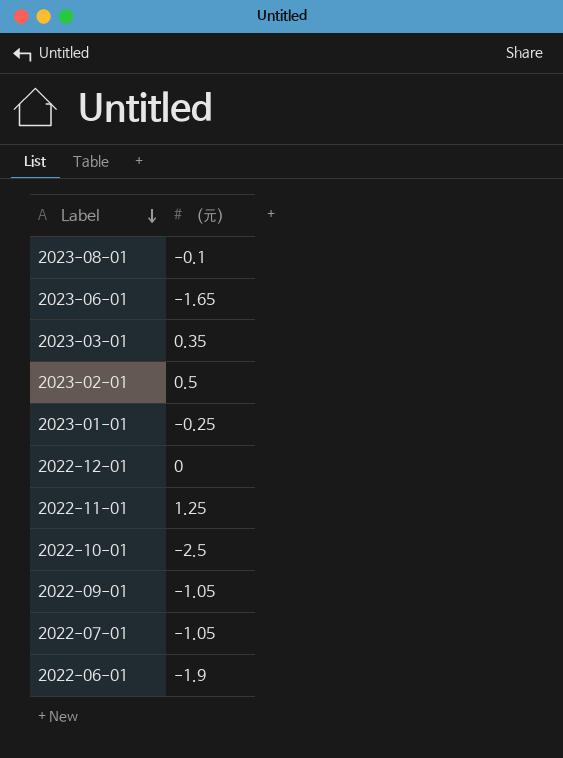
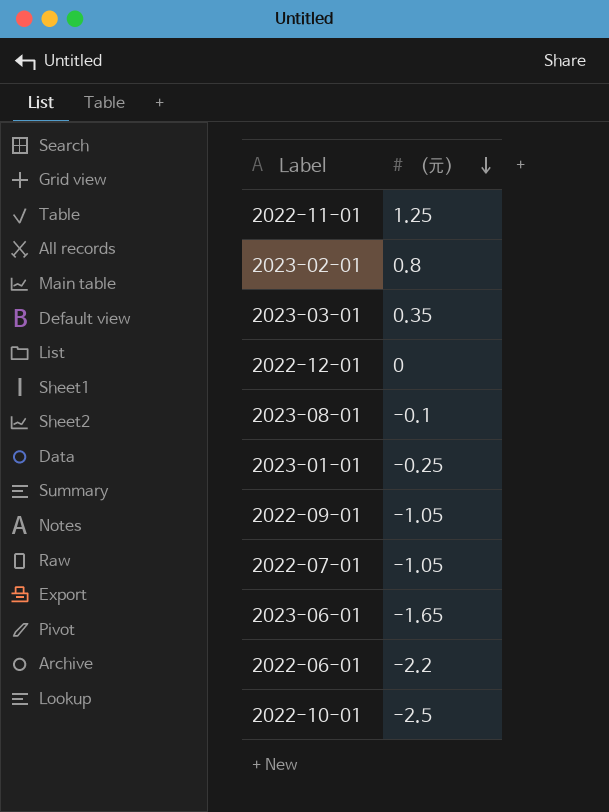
row order: Label descending -> (元) descending
2023-02-01 | (元): 0.5 -> 0.8
2022-06-01 | (元): -1.9 -> -2.2

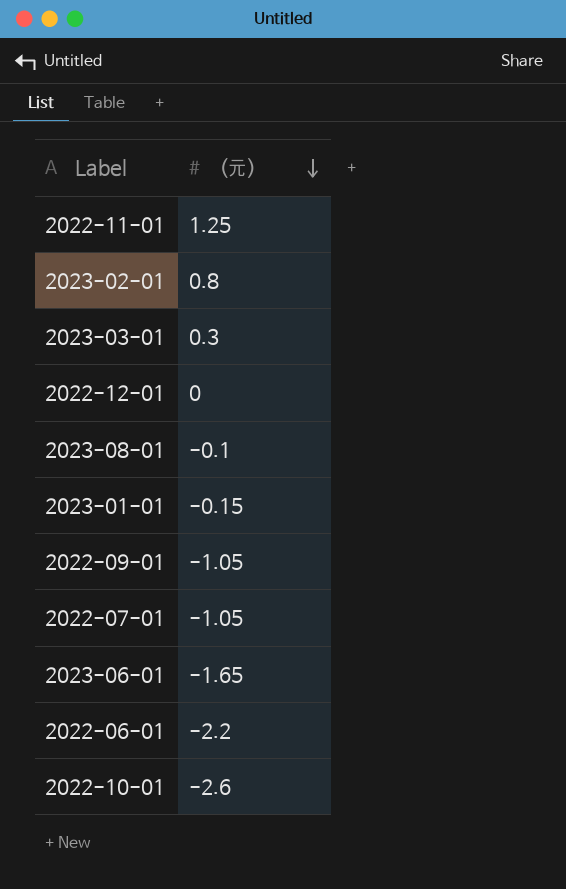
2023-03-01 | (元): 0.35 -> 0.3
2023-01-01 | (元): -0.25 -> -0.15
2022-10-01 | (元): -2.5 -> -2.6

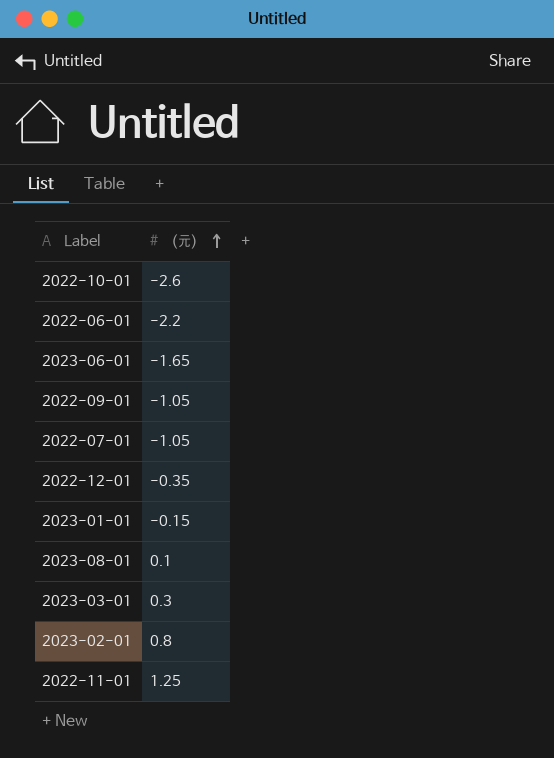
row order: (元) descending -> (元) ascending
2022-12-01 | (元): 0 -> -0.35
2023-08-01 | (元): -0.1 -> 0.1

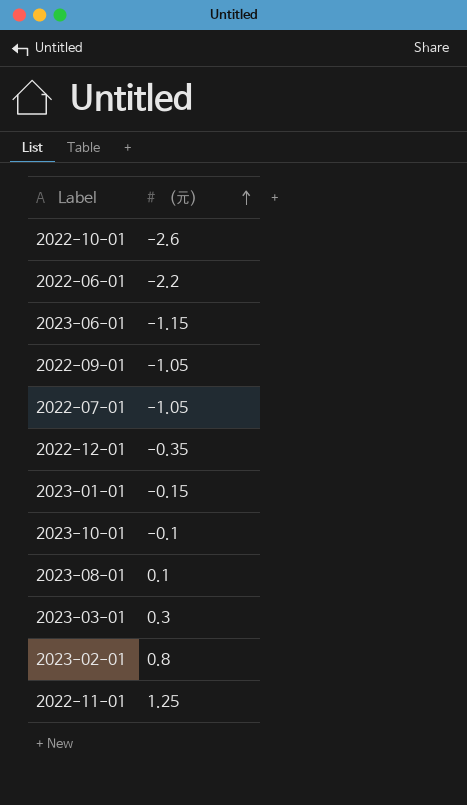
2023-06-01 | (元): -1.65 -> -1.15
row 2023-10-01: none -> -0.1

